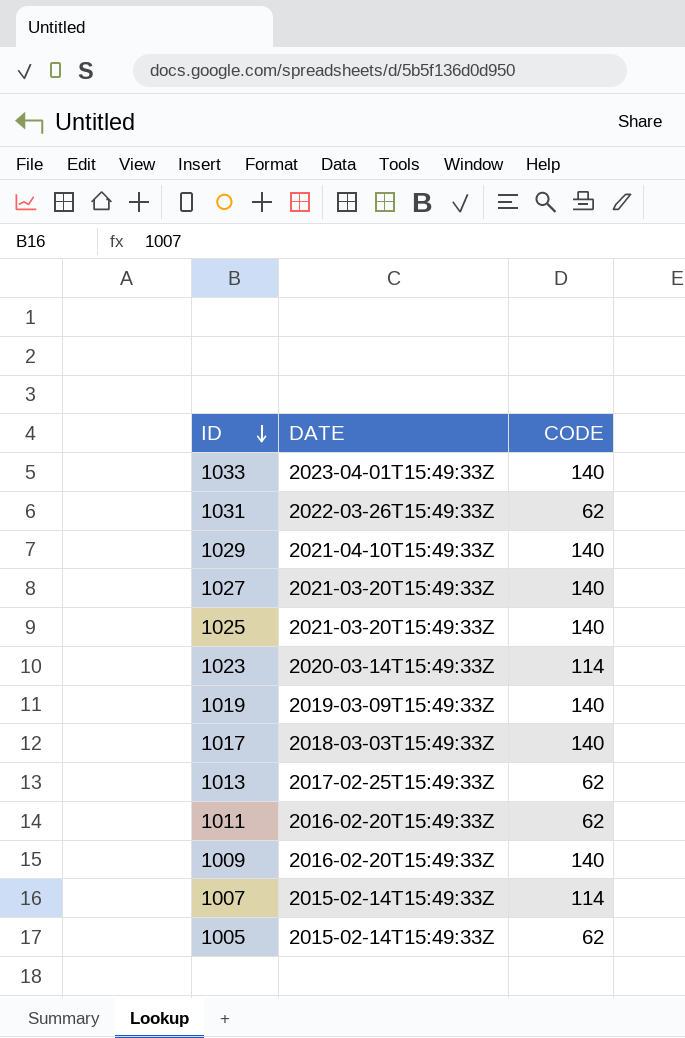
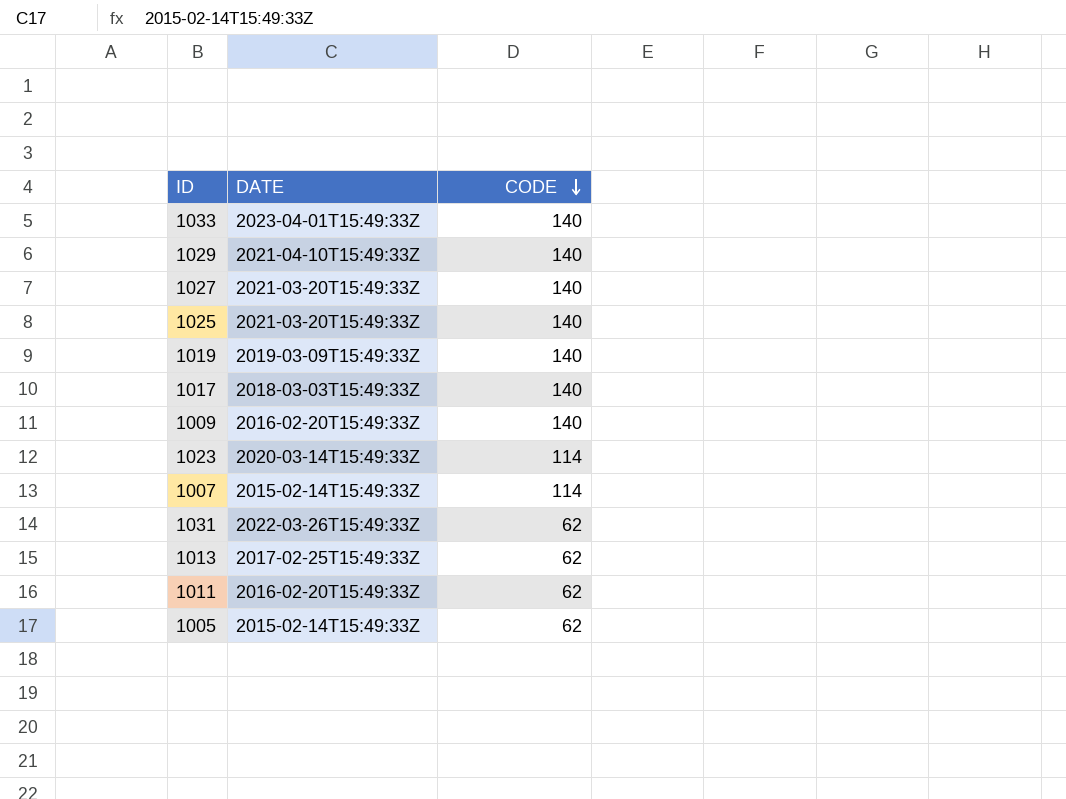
row order: ID descending -> CODE descending

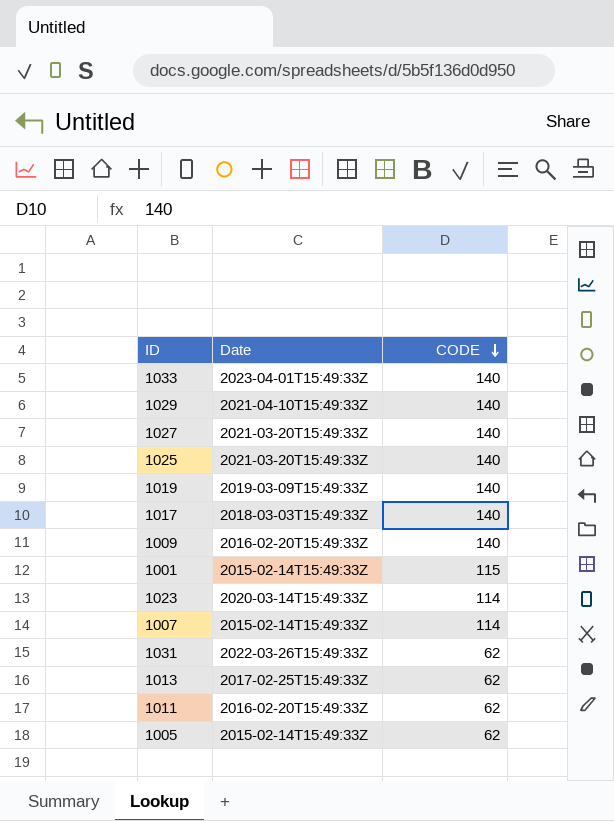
column name: DATE -> Date
row 1001: none -> 2015-02-14T15:49:33Z | 115

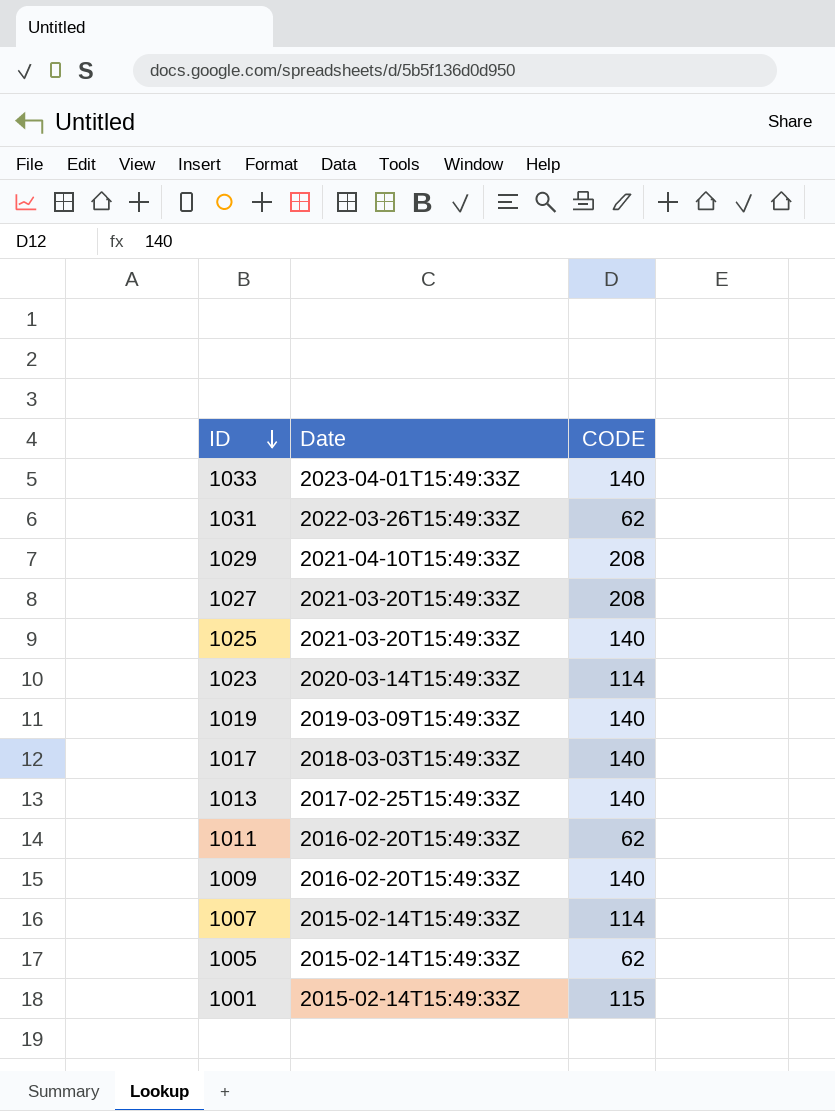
row order: CODE descending -> ID descending
1029 | CODE: 140 -> 208
1027 | CODE: 140 -> 208
1013 | CODE: 62 -> 140

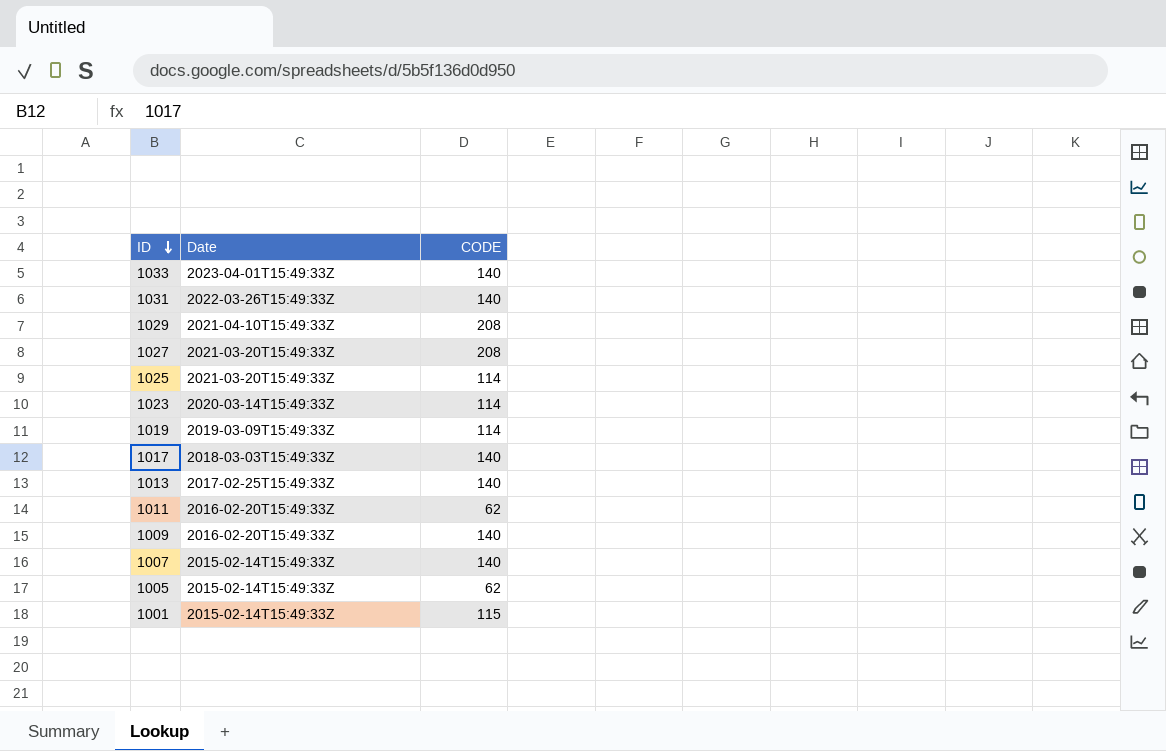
1031 | CODE: 62 -> 140
1025 | CODE: 140 -> 114
1019 | CODE: 140 -> 114
1007 | CODE: 114 -> 140

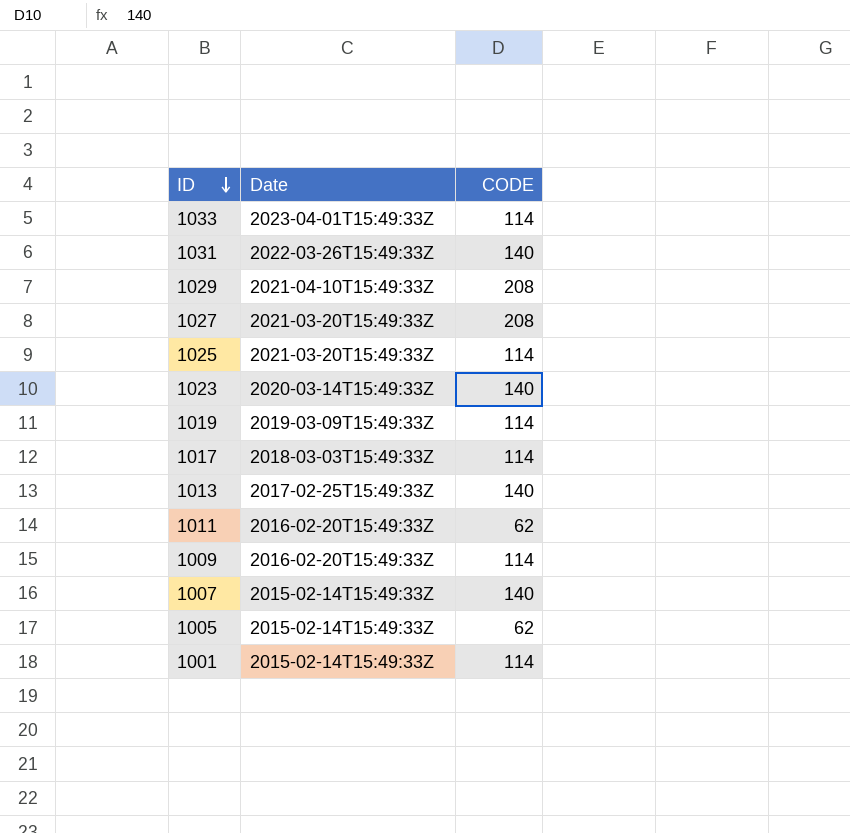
1033 | CODE: 140 -> 114
1023 | CODE: 114 -> 140
1017 | CODE: 140 -> 114
1009 | CODE: 140 -> 114
1001 | CODE: 115 -> 114

